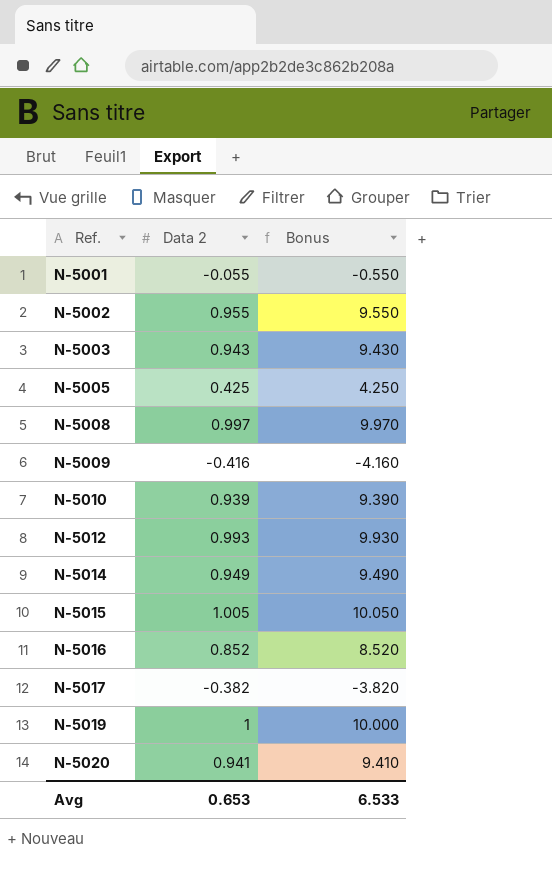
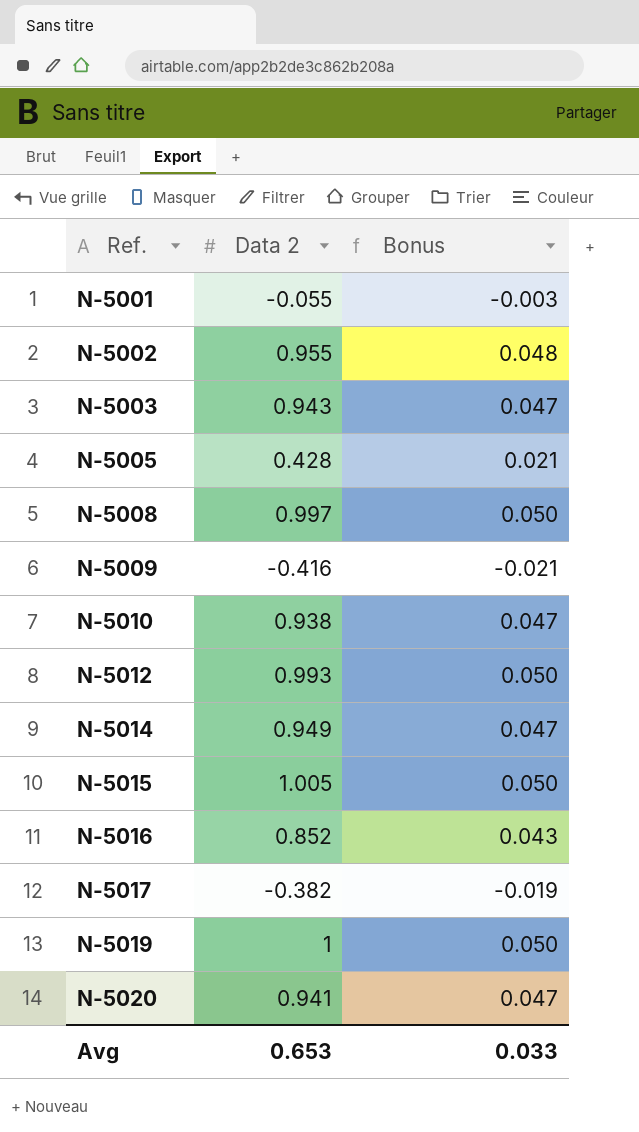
column Bonus | formula: [Data 2] * 10 -> [Data 2] * 0.05
N-5005 | Data 2: 0.425 -> 0.428
N-5010 | Data 2: 0.939 -> 0.938
Avg | Bonus: 6.533 -> 0.033

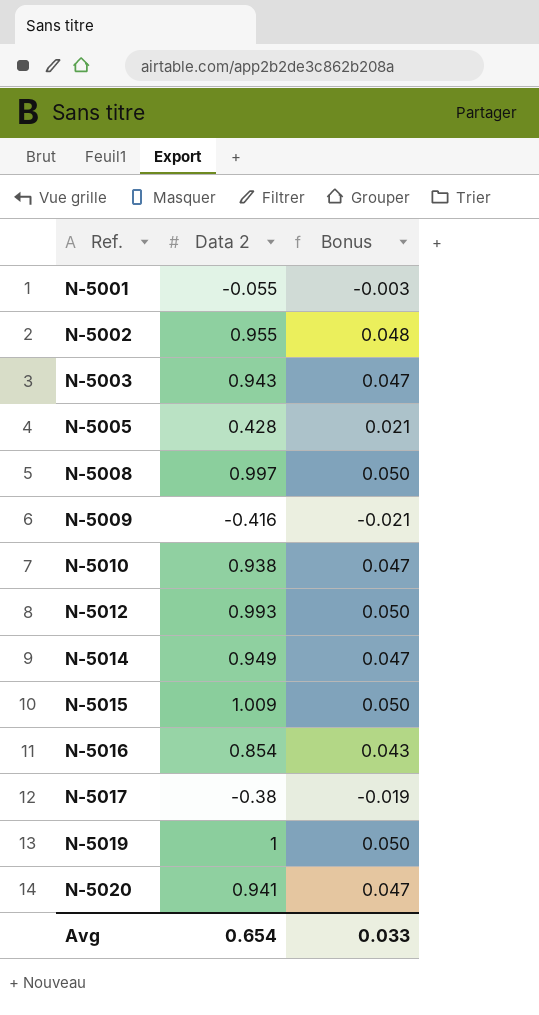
N-5015 | Data 2: 1.005 -> 1.009
N-5016 | Data 2: 0.852 -> 0.854
N-5017 | Data 2: -0.382 -> -0.38
Avg | Data 2: 0.653 -> 0.654

